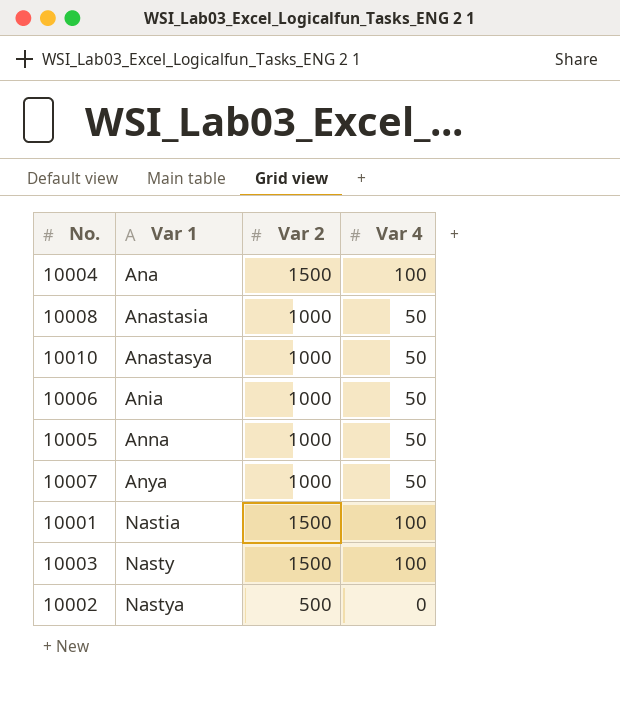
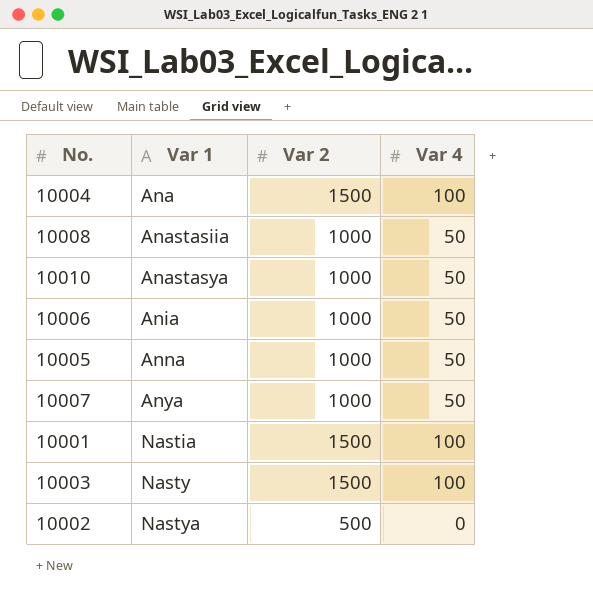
10008 | Var 1: Anastasia -> Anastasiia

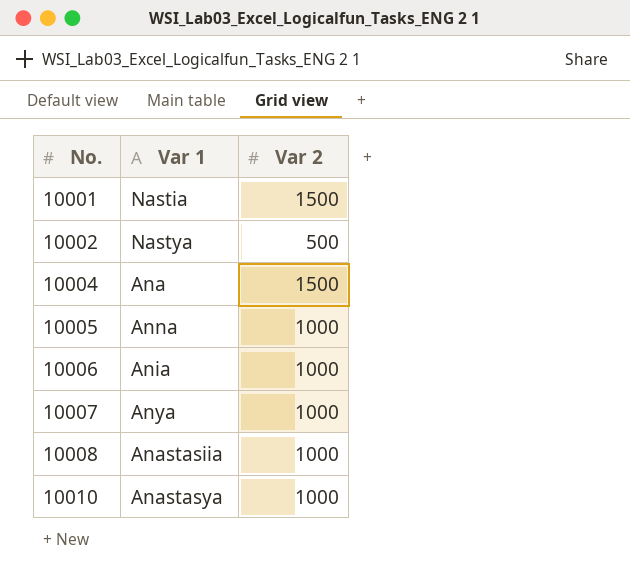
row order: Var 1 ascending -> No. ascending
column Var 4 | position: 4 -> none
row 10003: Nasty | 1500 | 100 -> none

